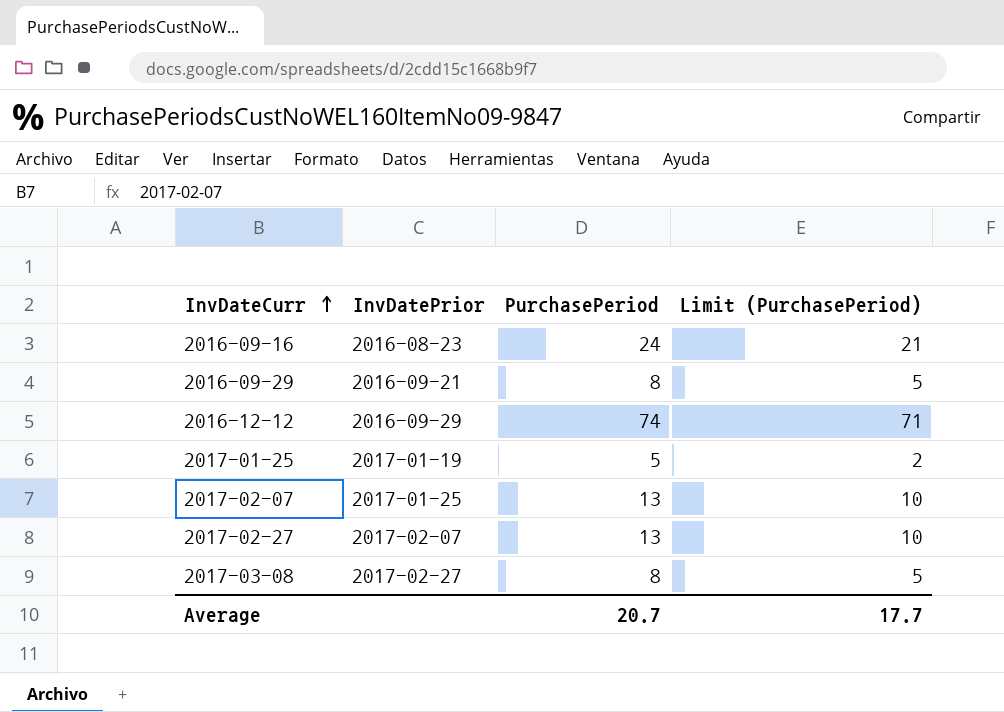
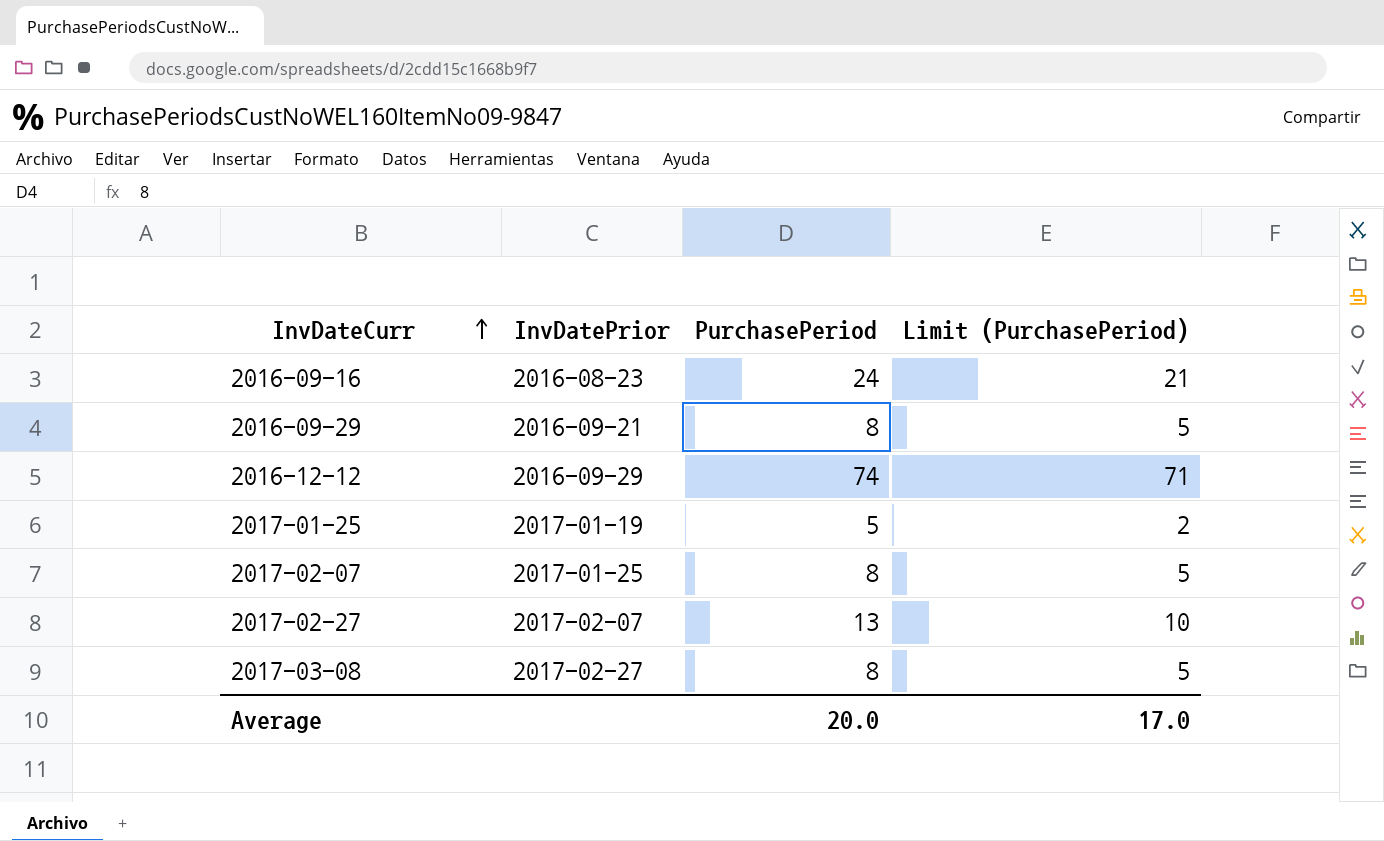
2017-02-07 | PurchasePeriod: 13 -> 8
2017-02-07 | Limit (PurchasePeriod): 10 -> 5
Average | PurchasePeriod: 20.7 -> 20.0
Average | Limit (PurchasePeriod): 17.7 -> 17.0

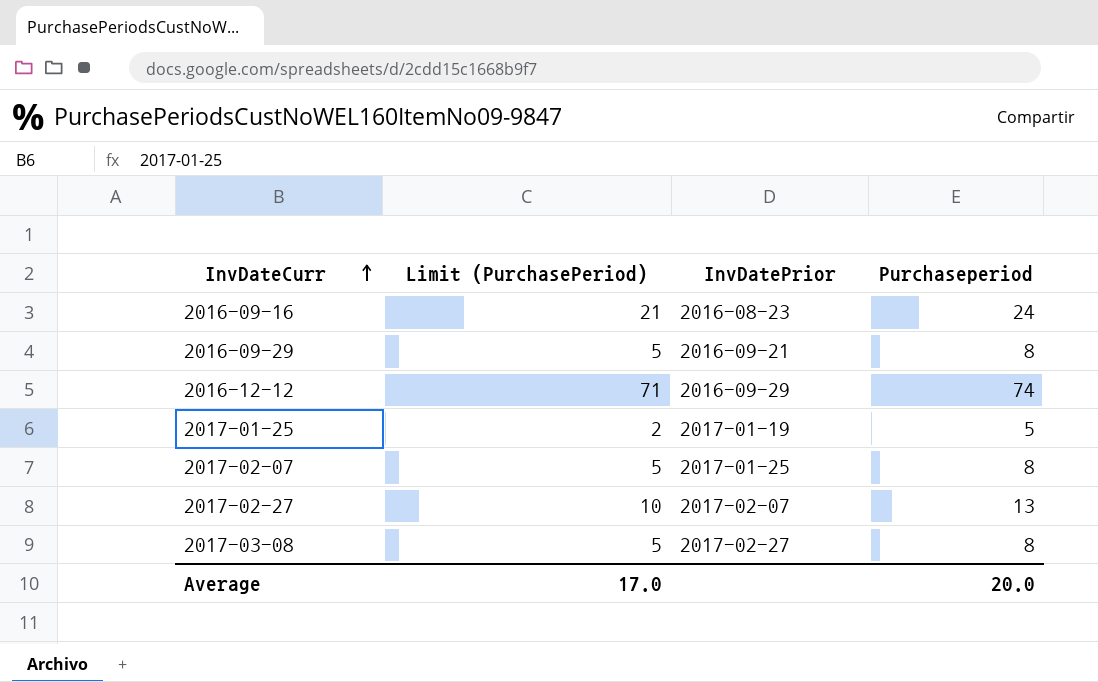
column Limit (PurchasePeriod) | position: 4 -> 2
column name: PurchasePeriod -> Purchaseperiod

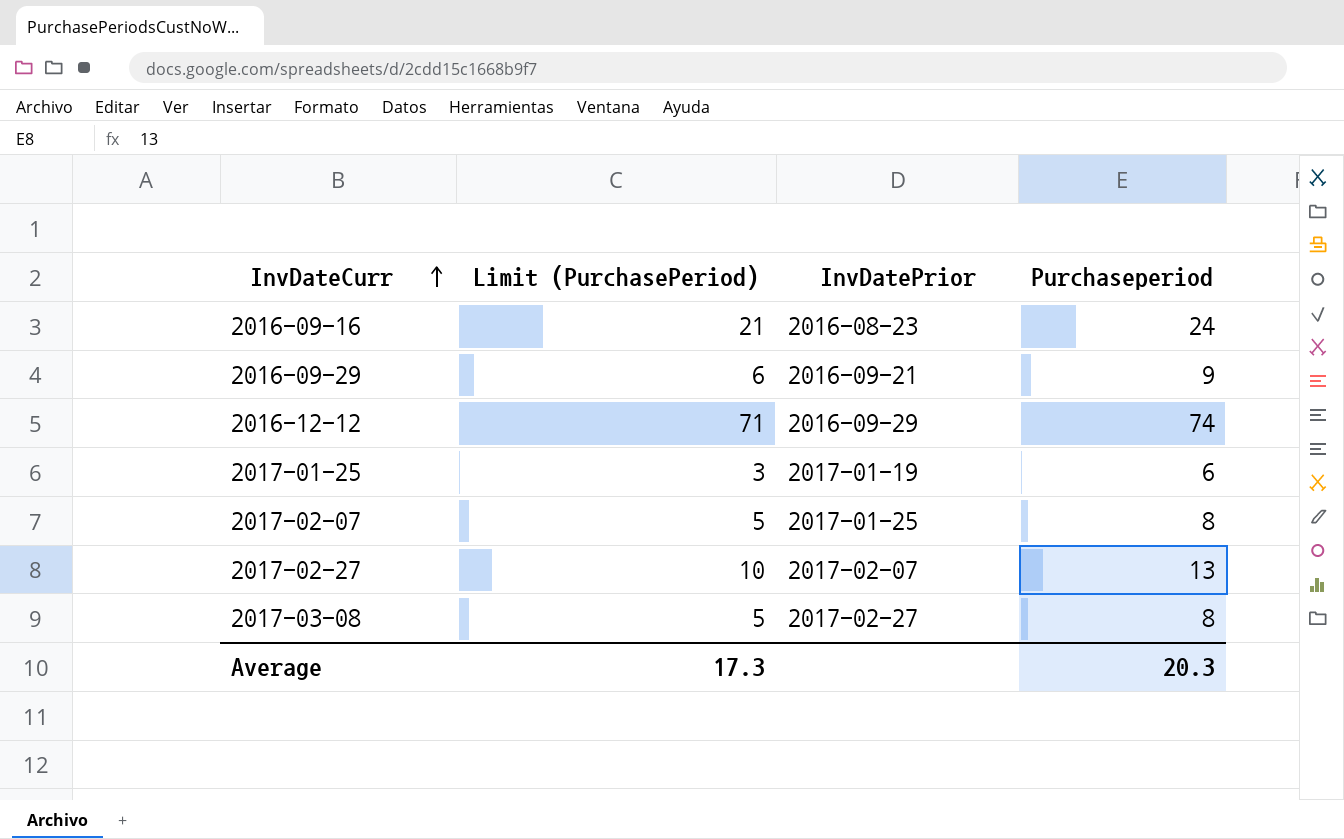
2016-09-29 | Limit (PurchasePeriod): 5 -> 6
2016-09-29 | Purchaseperiod: 8 -> 9
2017-01-25 | Limit (PurchasePeriod): 2 -> 3
2017-01-25 | Purchaseperiod: 5 -> 6
Average | Limit (PurchasePeriod): 17.0 -> 17.3
Average | Purchaseperiod: 20.0 -> 20.3

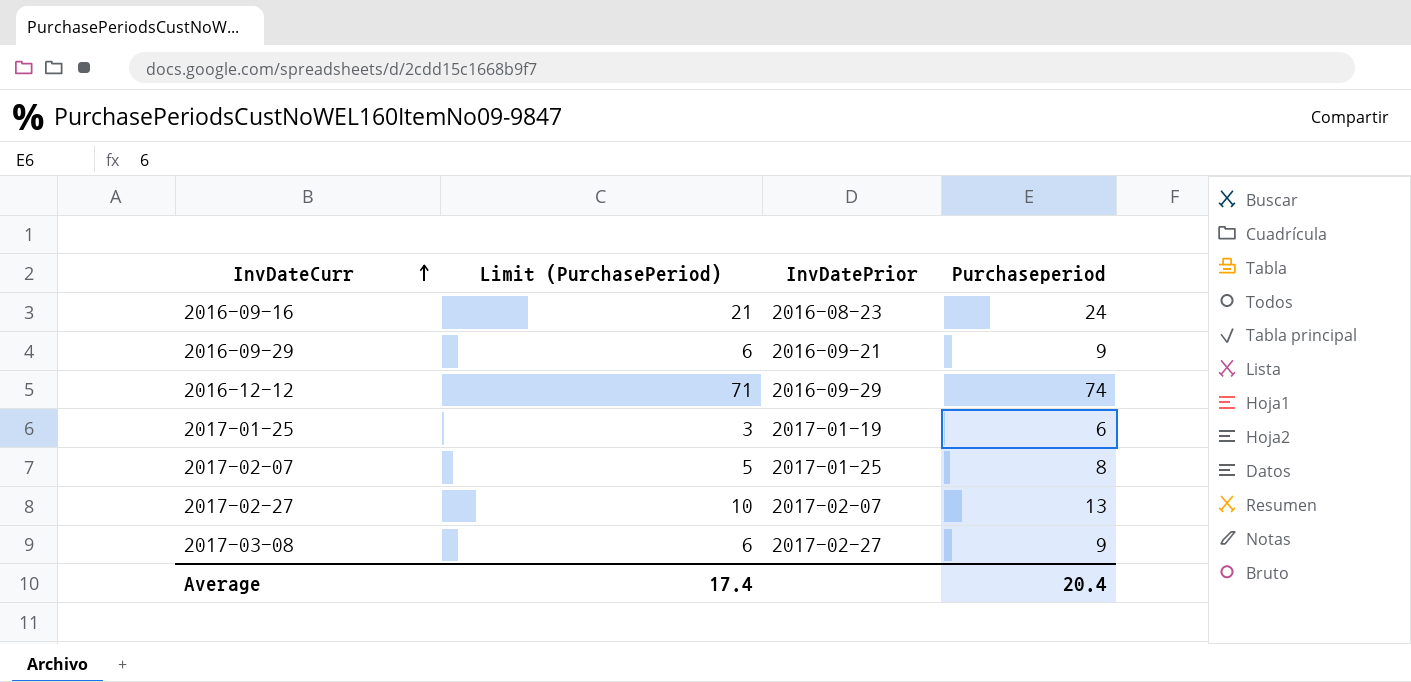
2017-03-08 | Limit (PurchasePeriod): 5 -> 6
2017-03-08 | Purchaseperiod: 8 -> 9
Average | Limit (PurchasePeriod): 17.3 -> 17.4
Average | Purchaseperiod: 20.3 -> 20.4

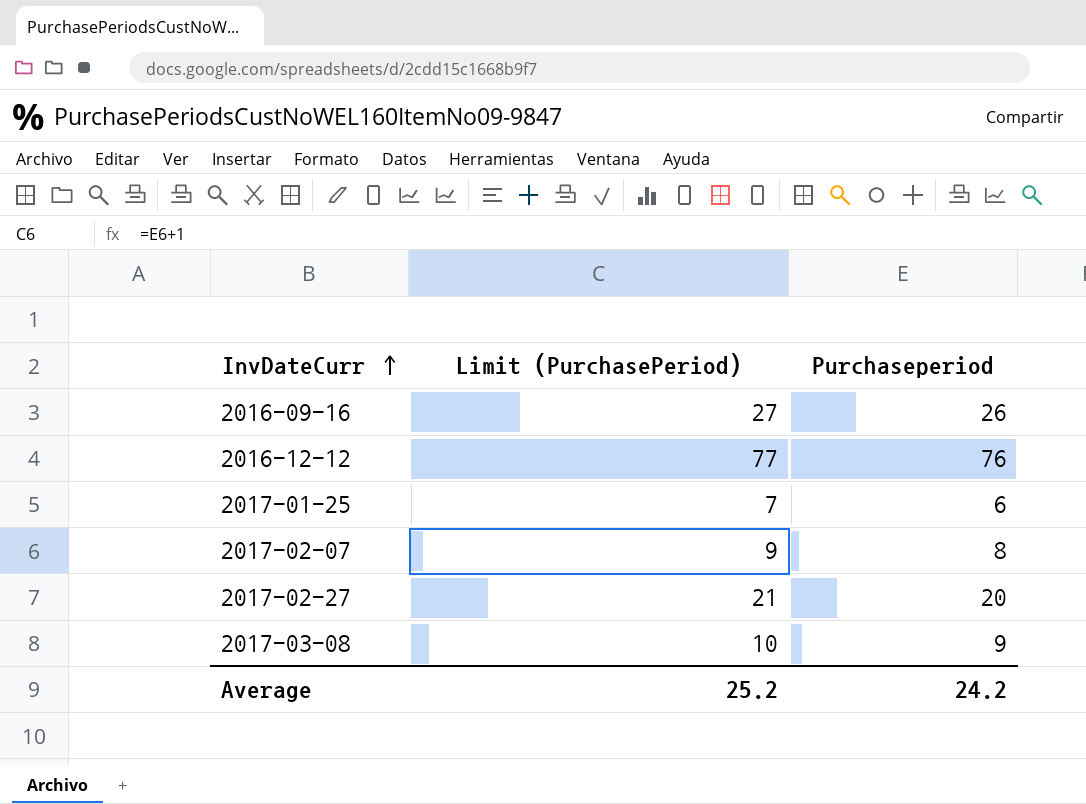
column InvDatePrior | position: 3 -> none
column Limit (PurchasePeriod) | formula: [Purchaseperiod] - 3 -> [Purchaseperiod] + 1
row 2016-09-29: 6 | 2016-09-21 | 9 -> none
2016-09-16 | Purchaseperiod: 24 -> 26
2016-12-12 | Purchaseperiod: 74 -> 76
2017-02-27 | Purchaseperiod: 13 -> 20
Average | Limit (PurchasePeriod): 17.4 -> 25.2
Average | Purchaseperiod: 20.4 -> 24.2

